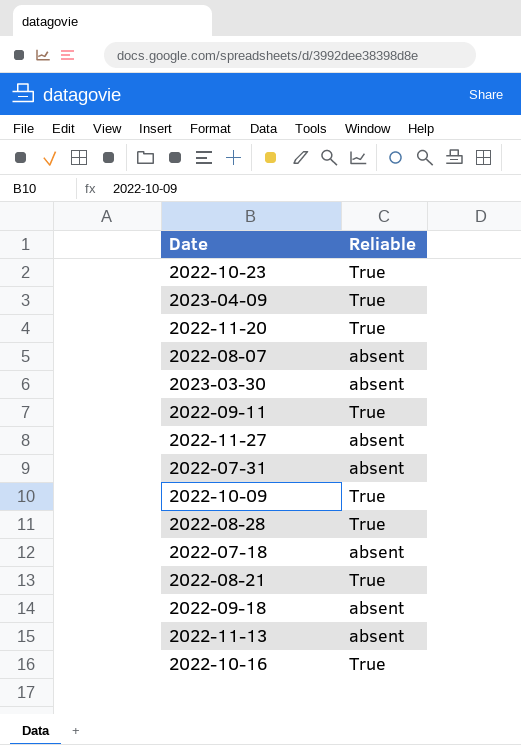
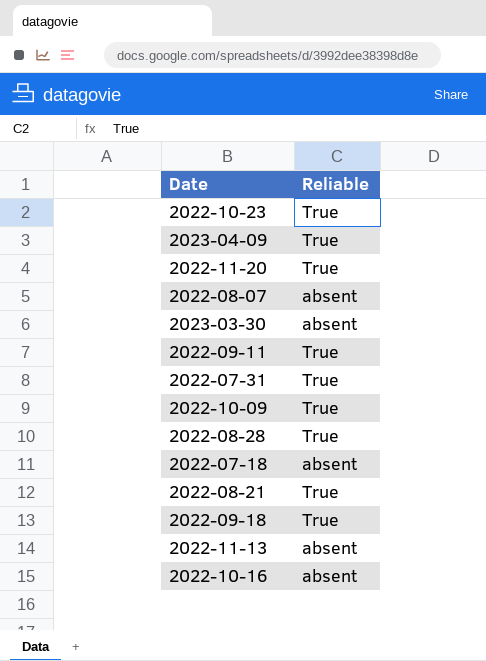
row 2022-11-27: absent -> none
2022-07-31 | Reliable: absent -> True
2022-09-18 | Reliable: absent -> True
2022-10-16 | Reliable: True -> absent

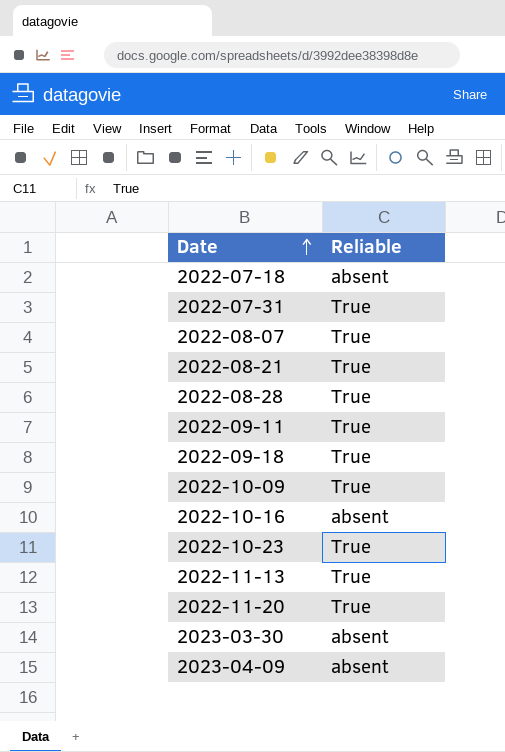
row order: none -> Date ascending
2022-08-07 | Reliable: absent -> True
2022-11-13 | Reliable: absent -> True
2023-04-09 | Reliable: True -> absent

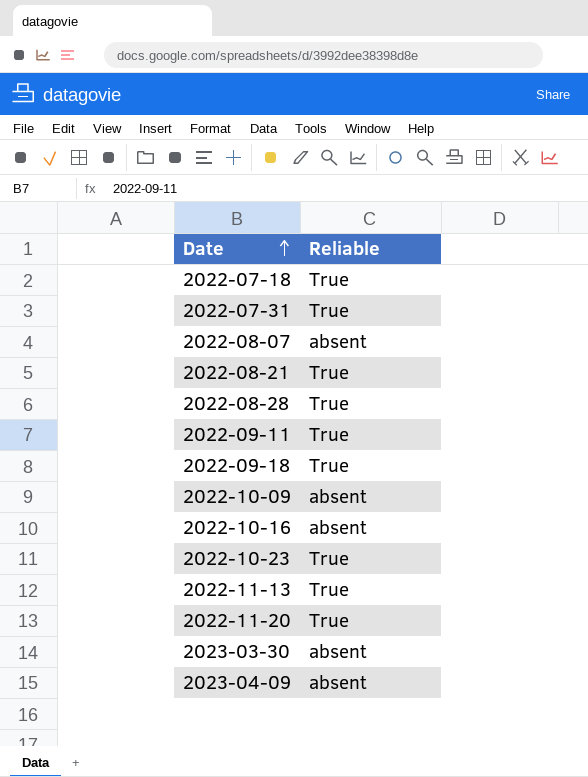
2022-07-18 | Reliable: absent -> True
2022-08-07 | Reliable: True -> absent
2022-10-09 | Reliable: True -> absent

